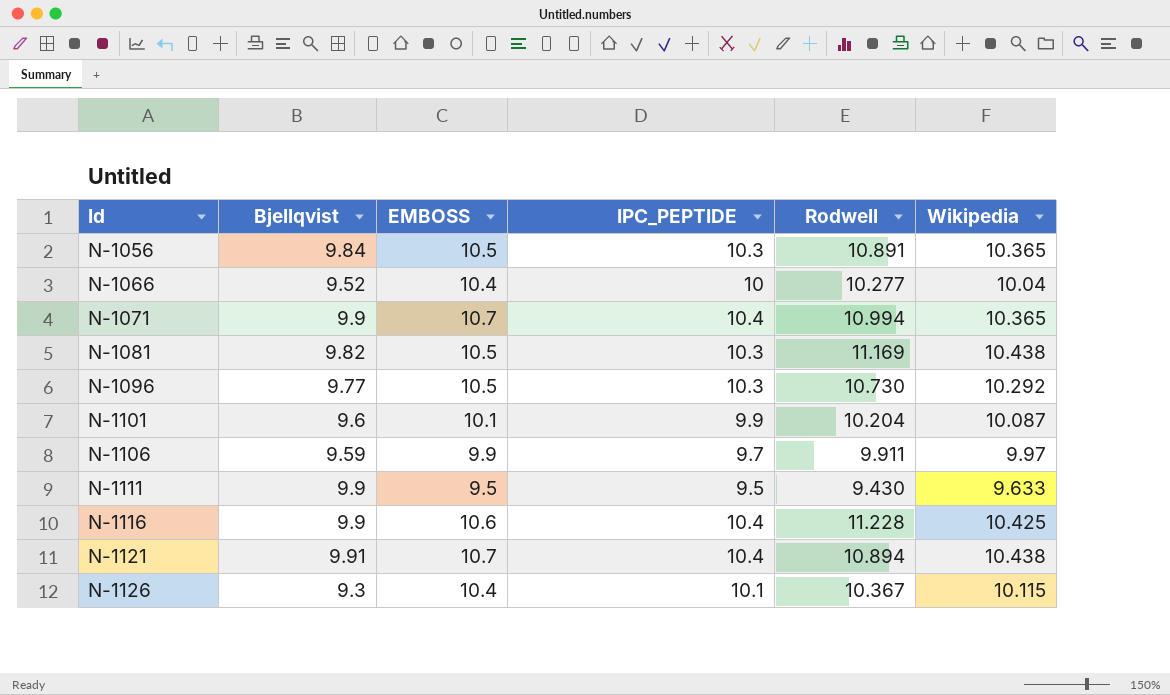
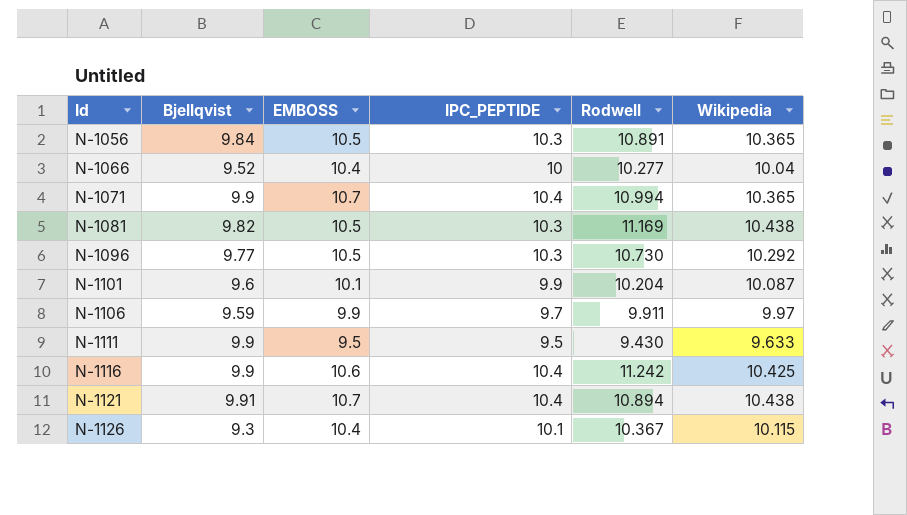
N-1116 | Rodwell: 11.228 -> 11.242

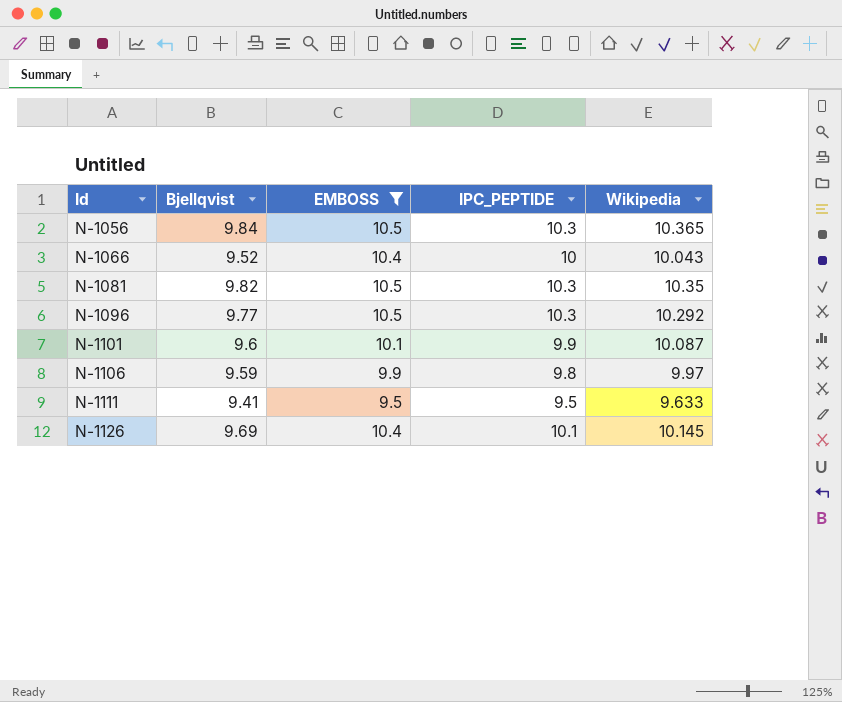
filter: none -> EMBOSS <= 10.5
column Rodwell | position: 5 -> none
N-1066 | Wikipedia: 10.04 -> 10.043
N-1081 | Wikipedia: 10.438 -> 10.35
N-1106 | IPC_PEPTIDE: 9.7 -> 9.8
N-1111 | Bjellqvist: 9.9 -> 9.41
N-1126 | Bjellqvist: 9.3 -> 9.69
N-1126 | Wikipedia: 10.115 -> 10.145

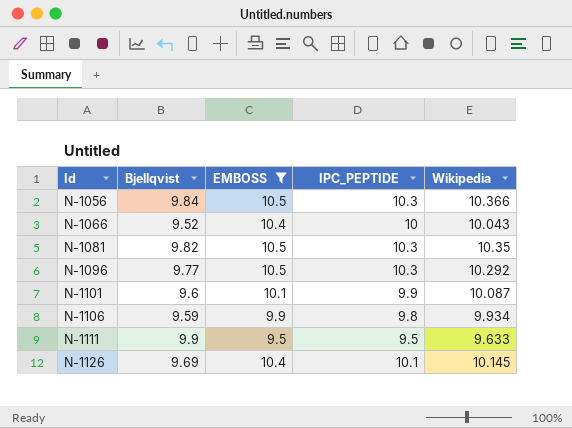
N-1056 | Wikipedia: 10.365 -> 10.366
N-1106 | Wikipedia: 9.97 -> 9.934
N-1111 | Bjellqvist: 9.41 -> 9.9

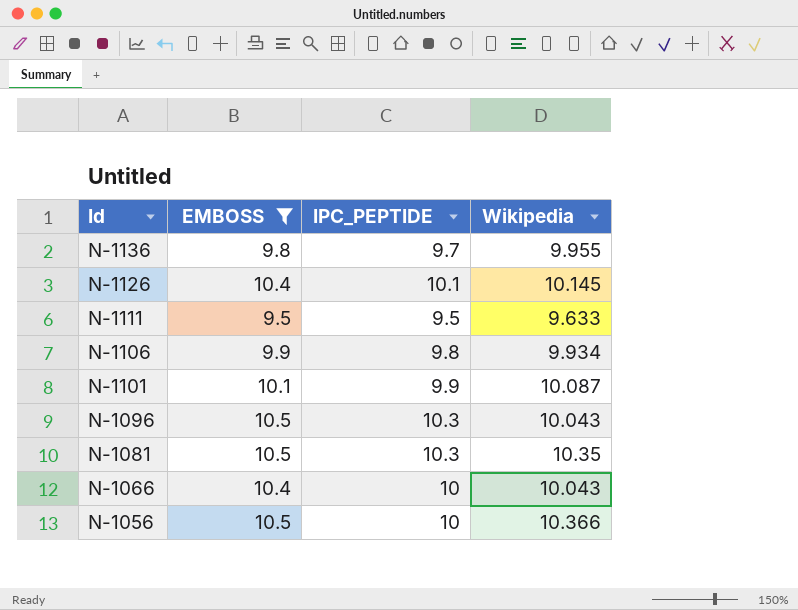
row order: Id ascending -> Id descending
column Bjellqvist | position: 2 -> none
row N-1136: none -> 9.8 | 9.7 | 9.955
N-1096 | Wikipedia: 10.292 -> 10.043
N-1056 | IPC_PEPTIDE: 10.3 -> 10

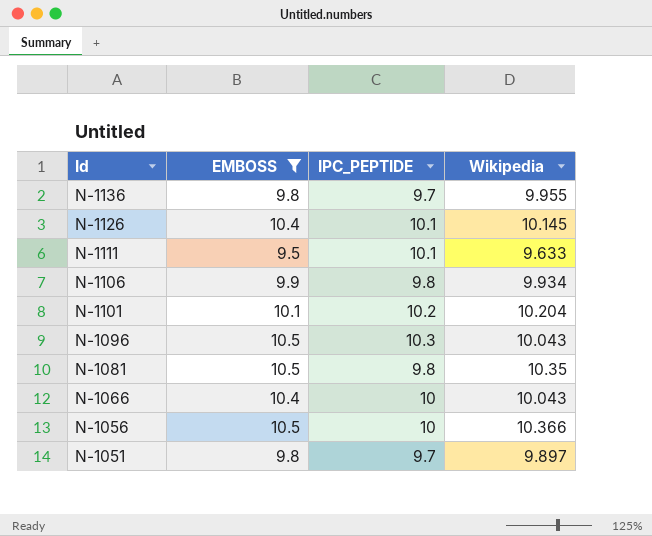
N-1111 | IPC_PEPTIDE: 9.5 -> 10.1
N-1101 | IPC_PEPTIDE: 9.9 -> 10.2
N-1101 | Wikipedia: 10.087 -> 10.204
N-1081 | IPC_PEPTIDE: 10.3 -> 9.8
row N-1051: none -> 9.8 | 9.7 | 9.897

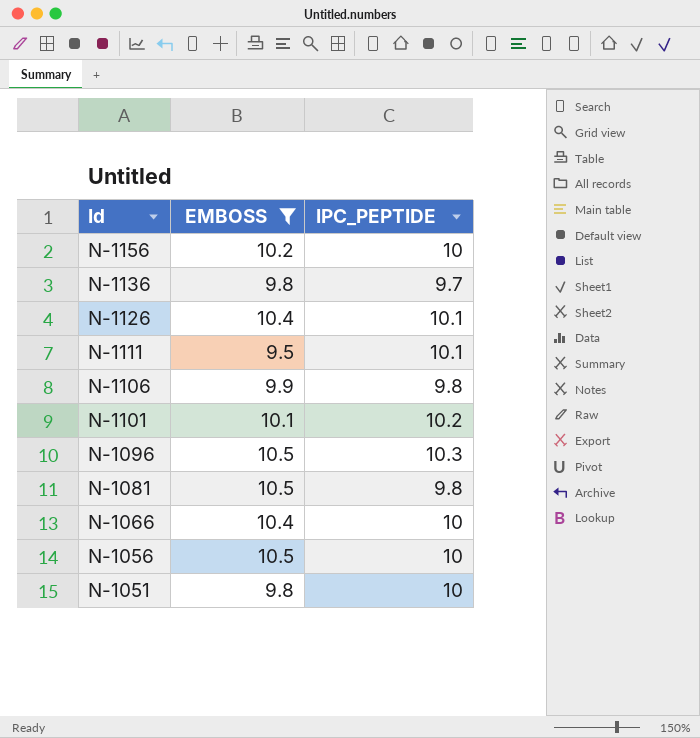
column Wikipedia | position: 4 -> none
row N-1156: none -> 10.2 | 10
N-1051 | IPC_PEPTIDE: 9.7 -> 10

